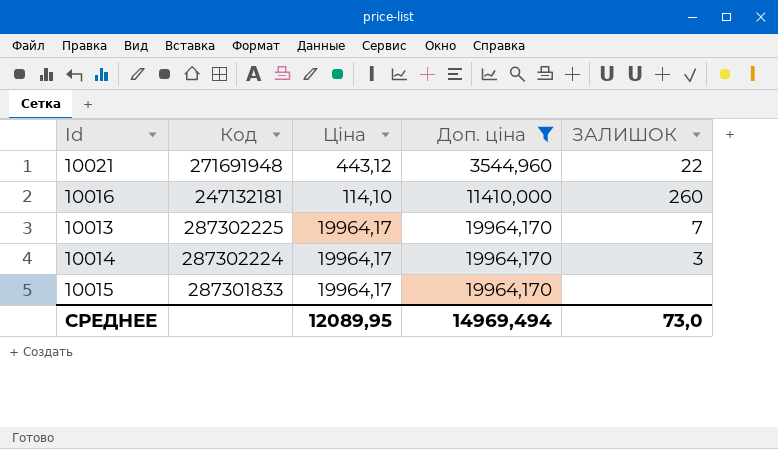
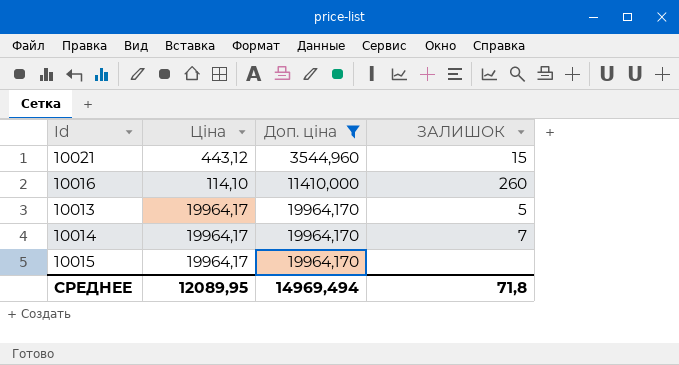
column Код | position: 2 -> none
10021 | ЗАЛИШОК: 22 -> 15
10013 | ЗАЛИШОК: 7 -> 5
10014 | ЗАЛИШОК: 3 -> 7
СРЕДНЕЕ | ЗАЛИШОК: 73,0 -> 71,8

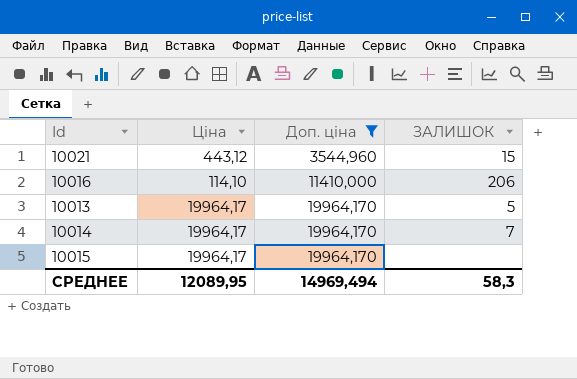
10016 | ЗАЛИШОК: 260 -> 206
СРЕДНЕЕ | ЗАЛИШОК: 71,8 -> 58,3

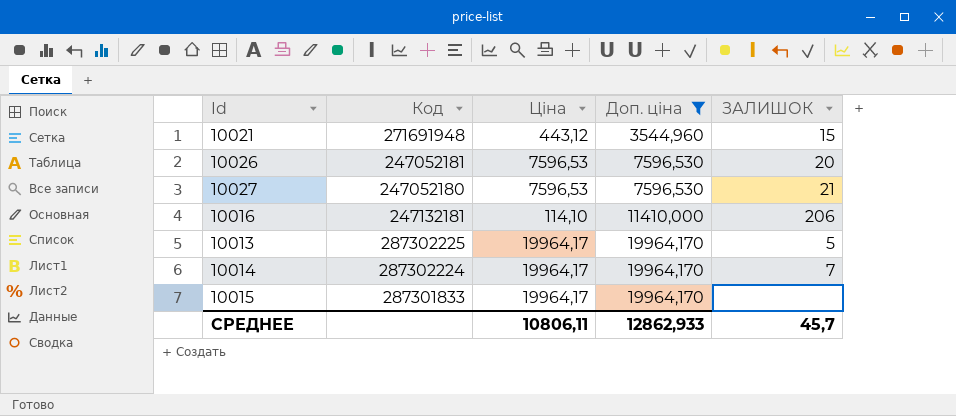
column Код | position: none -> 2
row 10026: none -> 247052181 | 7596,53 | 7596,530 | 20
row 10027: none -> 247052180 | 7596,53 | 7596,530 | 21
СРЕДНЕЕ | Ціна: 12089,95 -> 10806,11
СРЕДНЕЕ | Доп. ціна: 14969,494 -> 12862,933
СРЕДНЕЕ | ЗАЛИШОК: 58,3 -> 45,7

